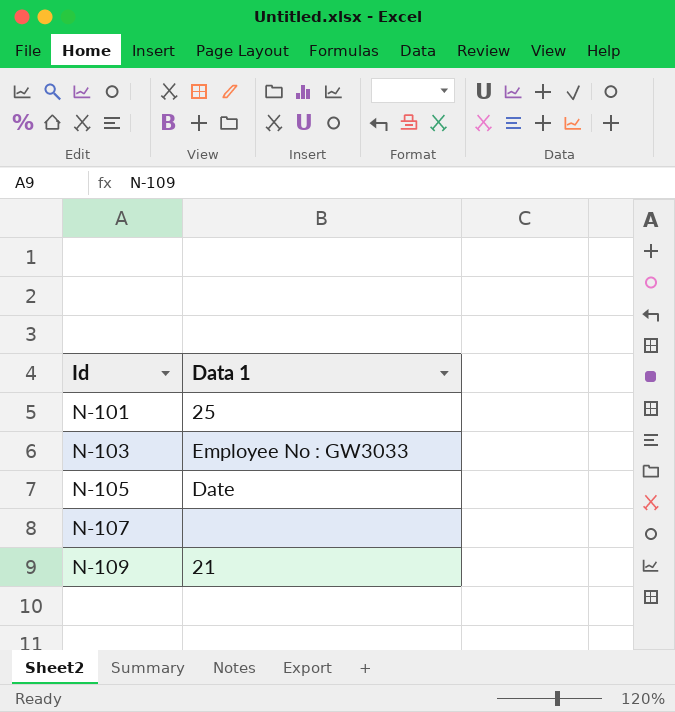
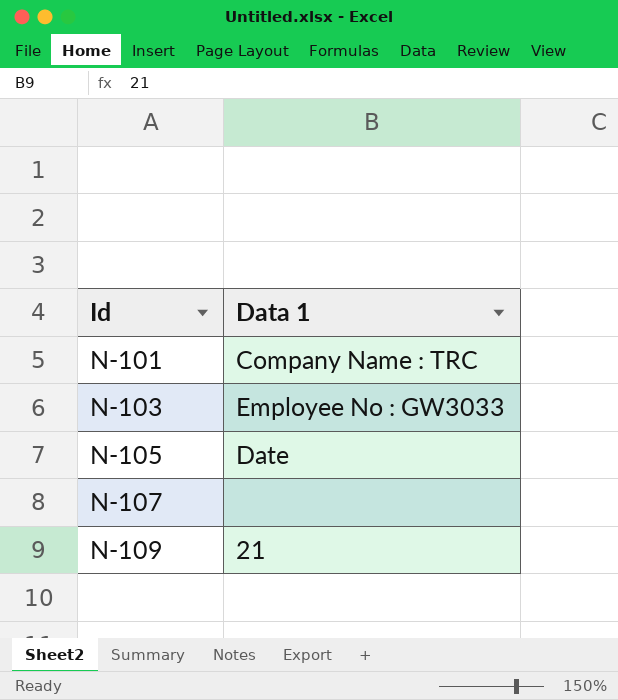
N-101 | Data 1: 25 -> Company Name : TRC

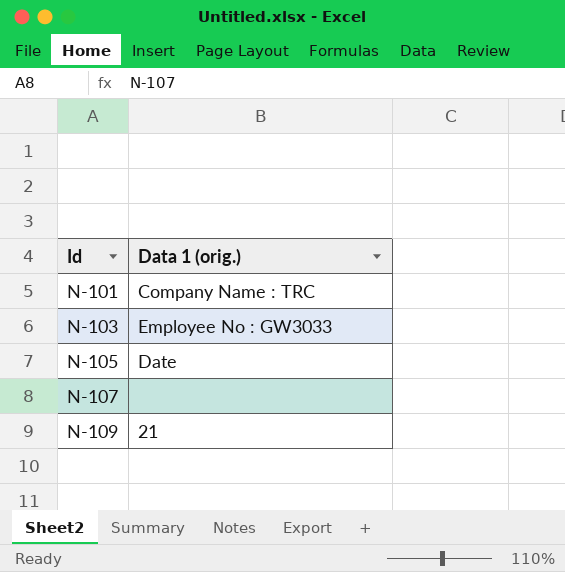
column name: Data 1 -> Data 1 (orig.)

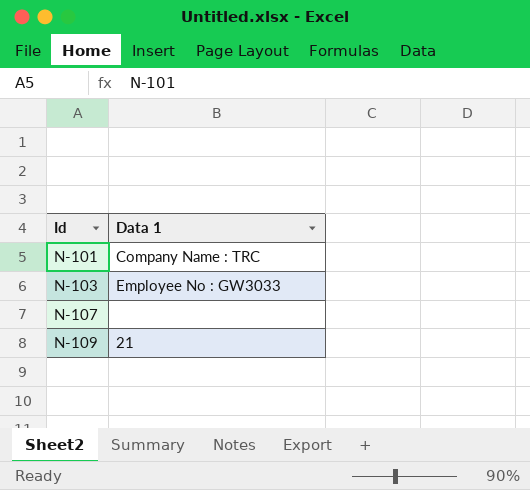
column name: Data 1 (orig.) -> Data 1
row N-105: Date -> none

